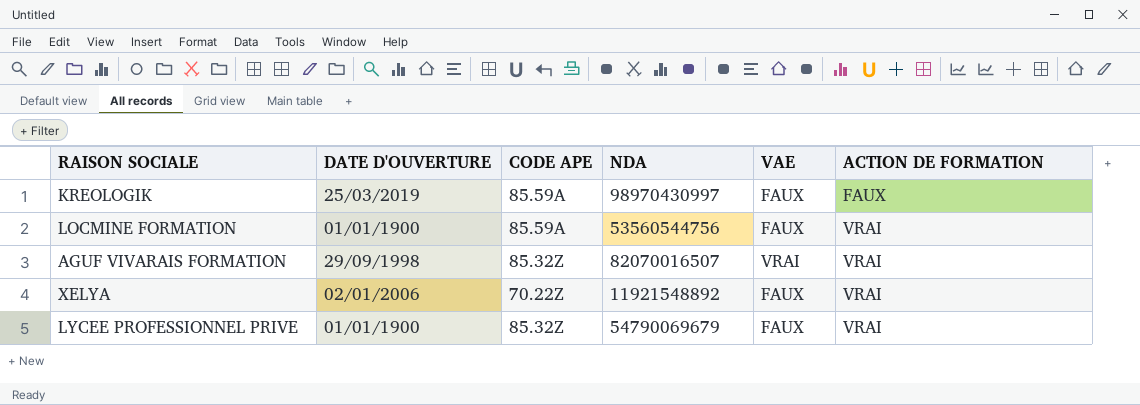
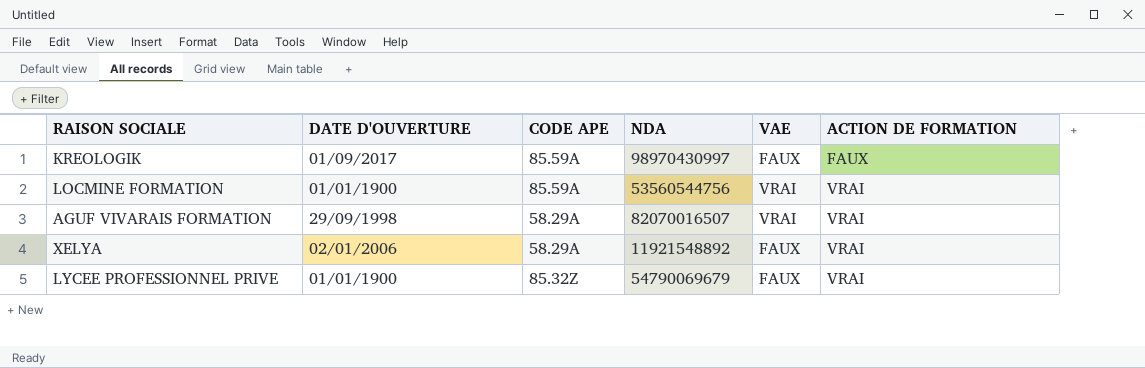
KREOLOGIK | DATE D'OUVERTURE: 25/03/2019 -> 01/09/2017
LOCMINE FORMATION | VAE: FAUX -> VRAI
AGUF VIVARAIS FORMATION | CODE APE: 85.32Z -> 58.29A
XELYA | CODE APE: 70.22Z -> 58.29A

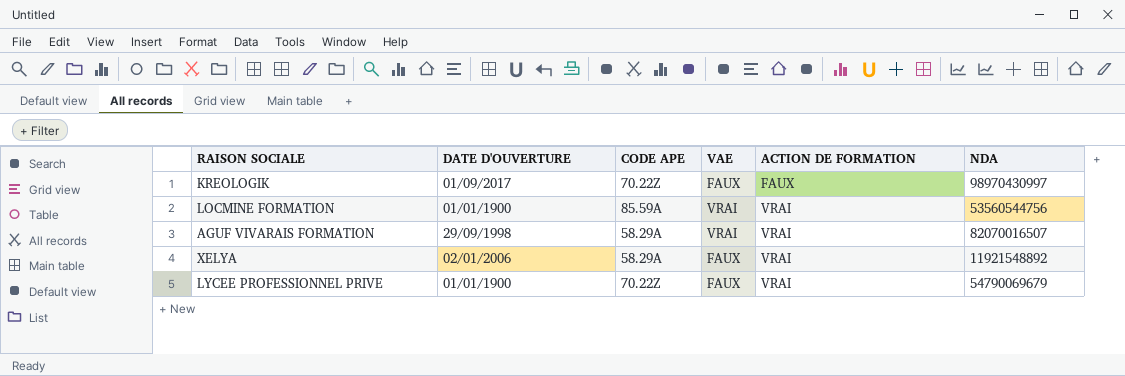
column NDA | position: 4 -> 6
KREOLOGIK | CODE APE: 85.59A -> 70.22Z
LYCEE PROFESSIONNEL PRIVE | CODE APE: 85.32Z -> 70.22Z

